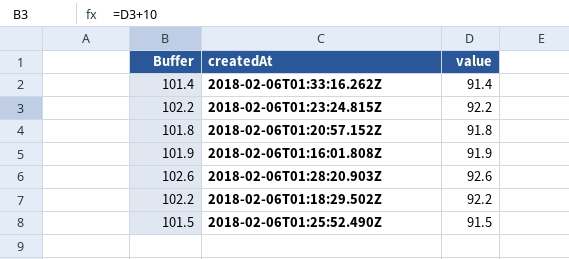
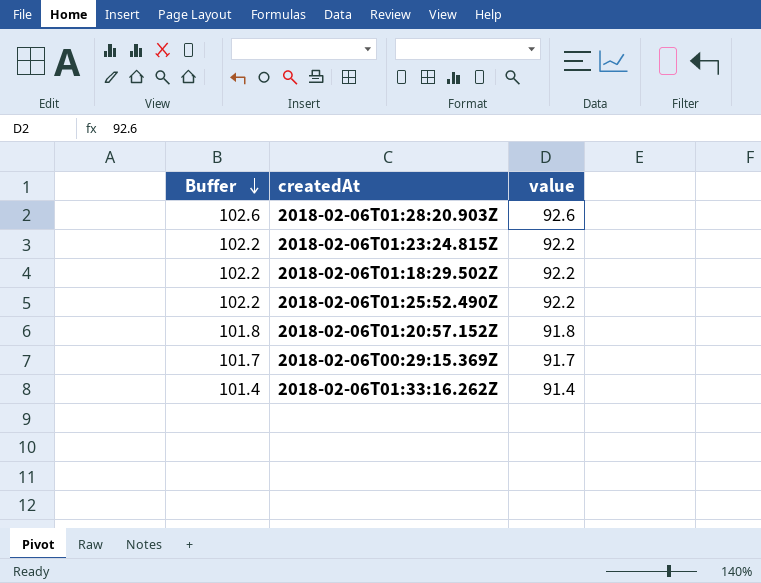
row order: none -> Buffer descending
row 2018-02-06T01:16:01.808Z: 101.9 | 91.9 -> none
2018-02-06T01:25:52.490Z | Buffer: 101.5 -> 102.2
2018-02-06T01:25:52.490Z | value: 91.5 -> 92.2
row 2018-02-06T00:29:15.369Z: none -> 101.7 | 91.7

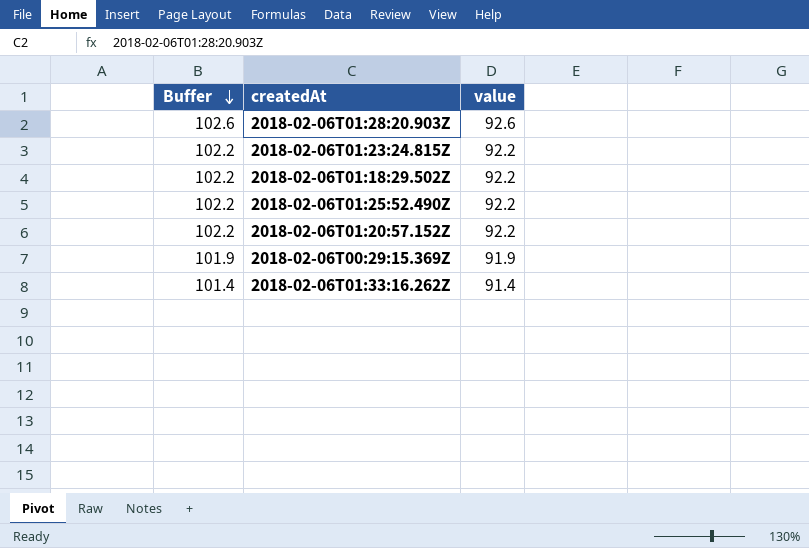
2018-02-06T01:20:57.152Z | Buffer: 101.8 -> 102.2
2018-02-06T01:20:57.152Z | value: 91.8 -> 92.2
2018-02-06T00:29:15.369Z | Buffer: 101.7 -> 101.9
2018-02-06T00:29:15.369Z | value: 91.7 -> 91.9

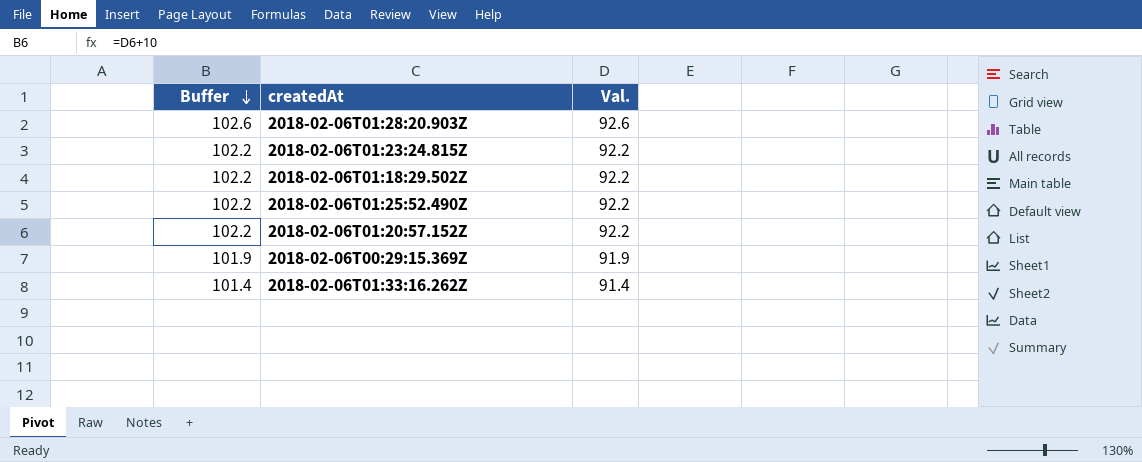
column name: value -> Val.

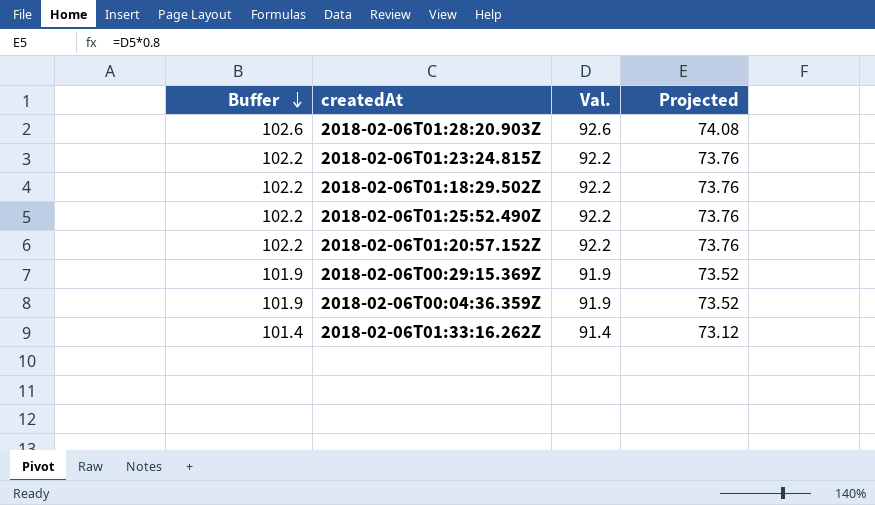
column Projected | formula: none -> [Val.] * 0.8
row 2018-02-06T00:04:36.359Z: none -> 101.9 | 91.9 | 73.52

